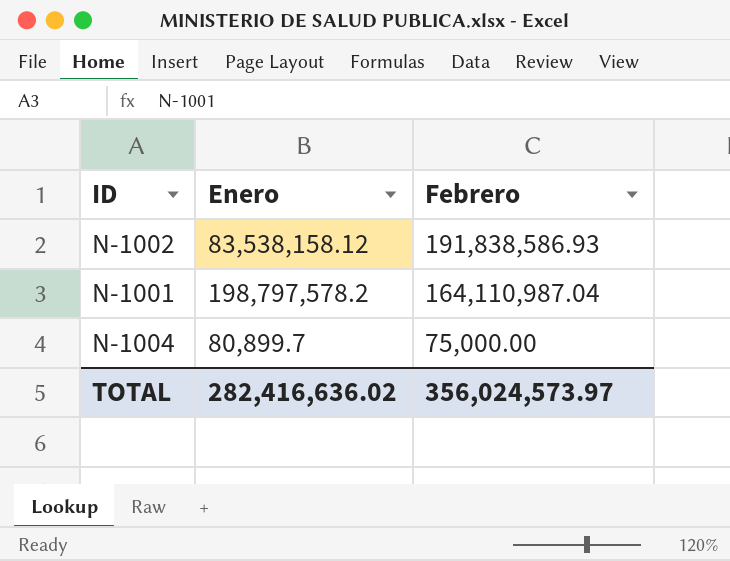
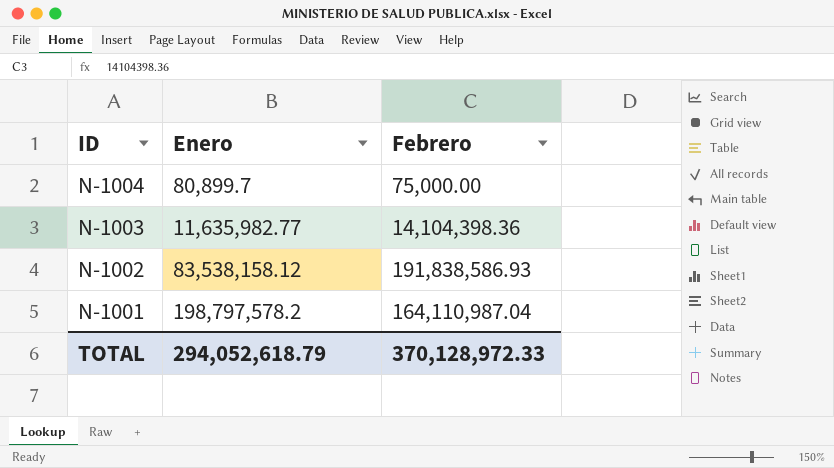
row order: Febrero descending -> ID descending
row N-1003: none -> 11,635,982.77 | 14,104,398.36
TOTAL | Enero: 282,416,636.02 -> 294,052,618.79
TOTAL | Febrero: 356,024,573.97 -> 370,128,972.33

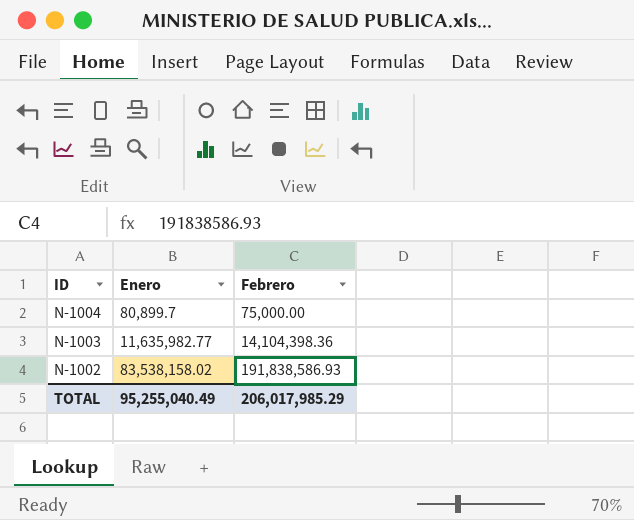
row N-1001: 198,797,578.2 | 164,110,987.04 -> none
N-1002 | Enero: 83,538,158.12 -> 83,538,158.02
TOTAL | Enero: 294,052,618.79 -> 95,255,040.49
TOTAL | Febrero: 370,128,972.33 -> 206,017,985.29

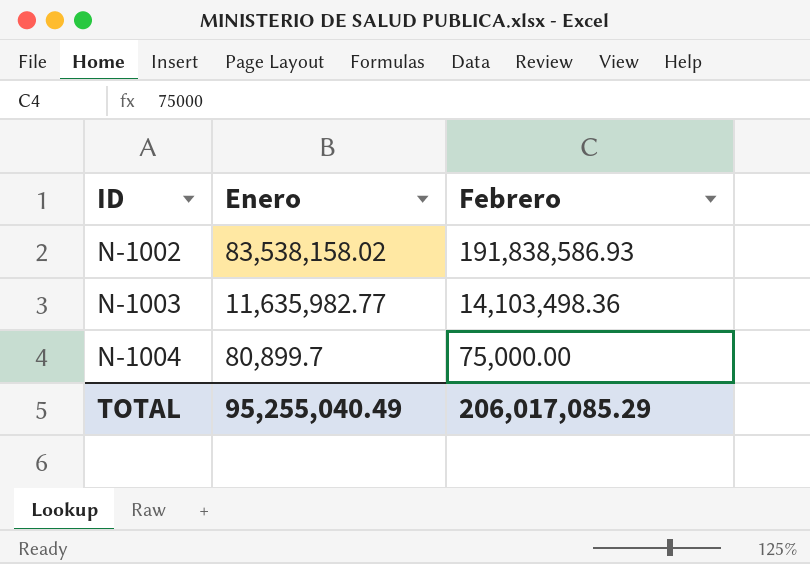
row order: ID descending -> ID ascending
N-1003 | Febrero: 14,104,398.36 -> 14,103,498.36
TOTAL | Febrero: 206,017,985.29 -> 206,017,085.29

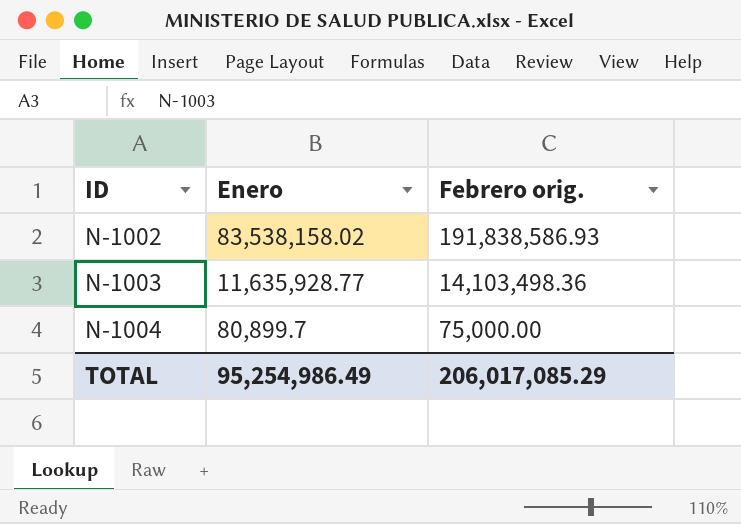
column name: Febrero -> Febrero orig.
N-1003 | Enero: 11,635,982.77 -> 11,635,928.77
TOTAL | Enero: 95,255,040.49 -> 95,254,986.49

